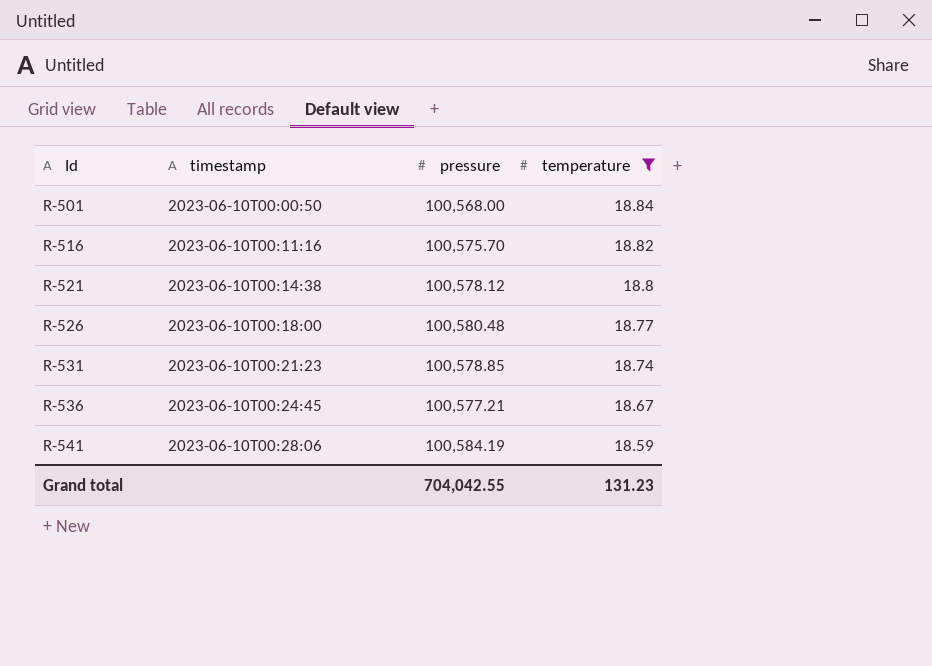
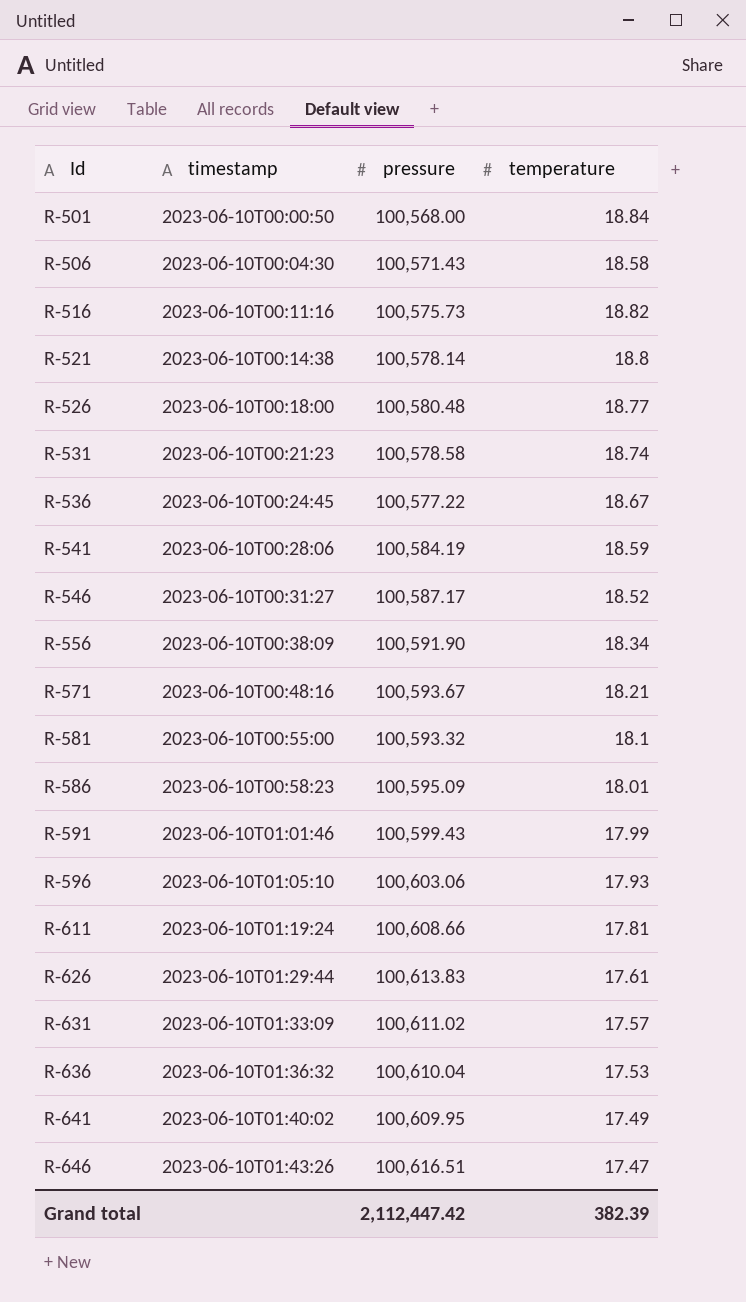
filter: temperature >= 18.59 -> none
R-516 | pressure: 100,575.70 -> 100,575.73
R-521 | pressure: 100,578.12 -> 100,578.14
R-531 | pressure: 100,578.85 -> 100,578.58
R-536 | pressure: 100,577.21 -> 100,577.22
Grand total | pressure: 704,042.55 -> 2,112,447.42
Grand total | temperature: 131.23 -> 382.39

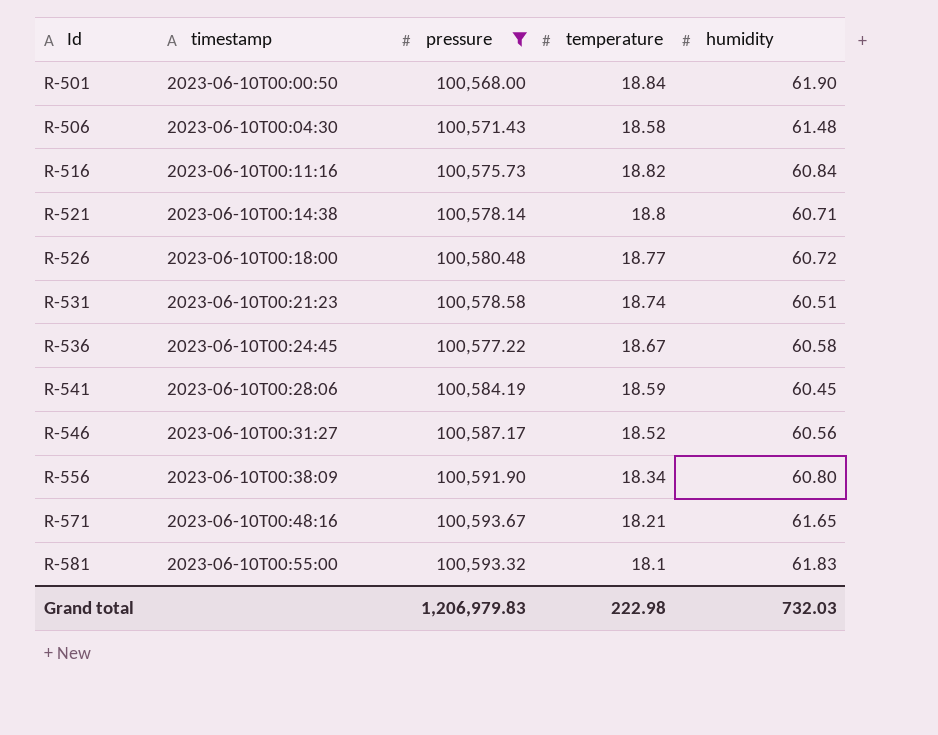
filter: none -> pressure <= 100,593.67
column humidity | position: none -> 5
Grand total | pressure: 2,112,447.42 -> 1,206,979.83
Grand total | temperature: 382.39 -> 222.98

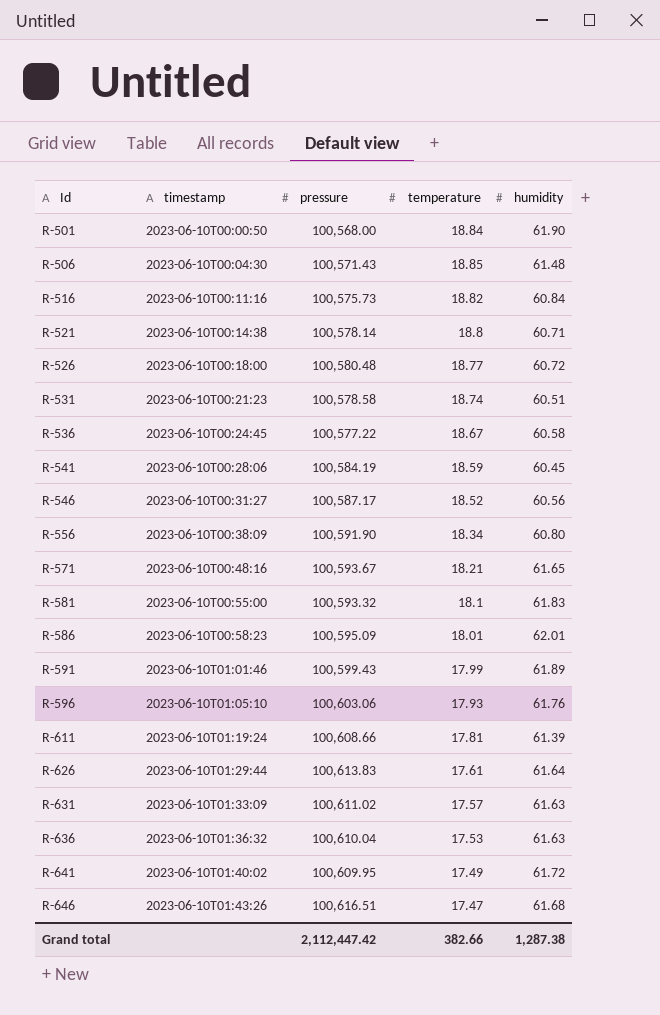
filter: pressure <= 100,593.67 -> none
R-506 | temperature: 18.58 -> 18.85
Grand total | pressure: 1,206,979.83 -> 2,112,447.42
Grand total | temperature: 222.98 -> 382.66
Grand total | humidity: 732.03 -> 1,287.38

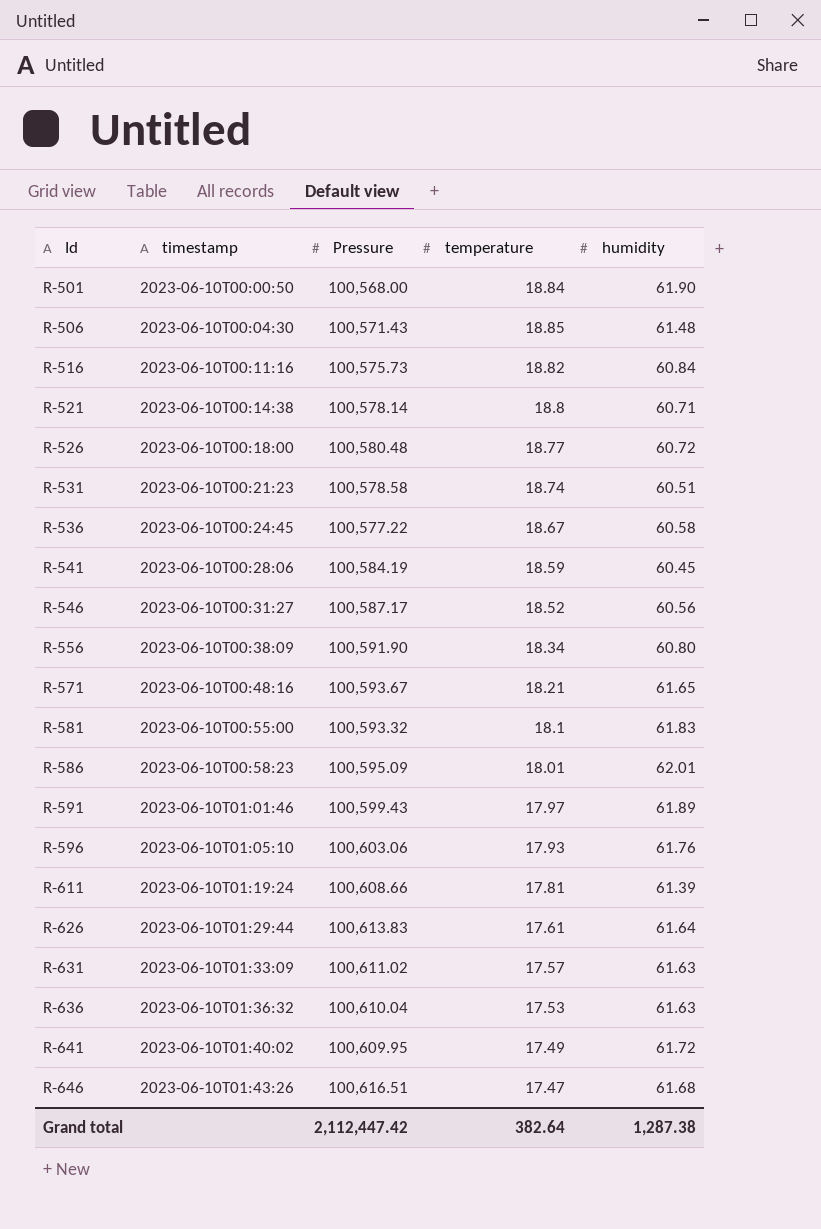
column name: pressure -> Pressure
R-591 | temperature: 17.99 -> 17.97
Grand total | temperature: 382.66 -> 382.64

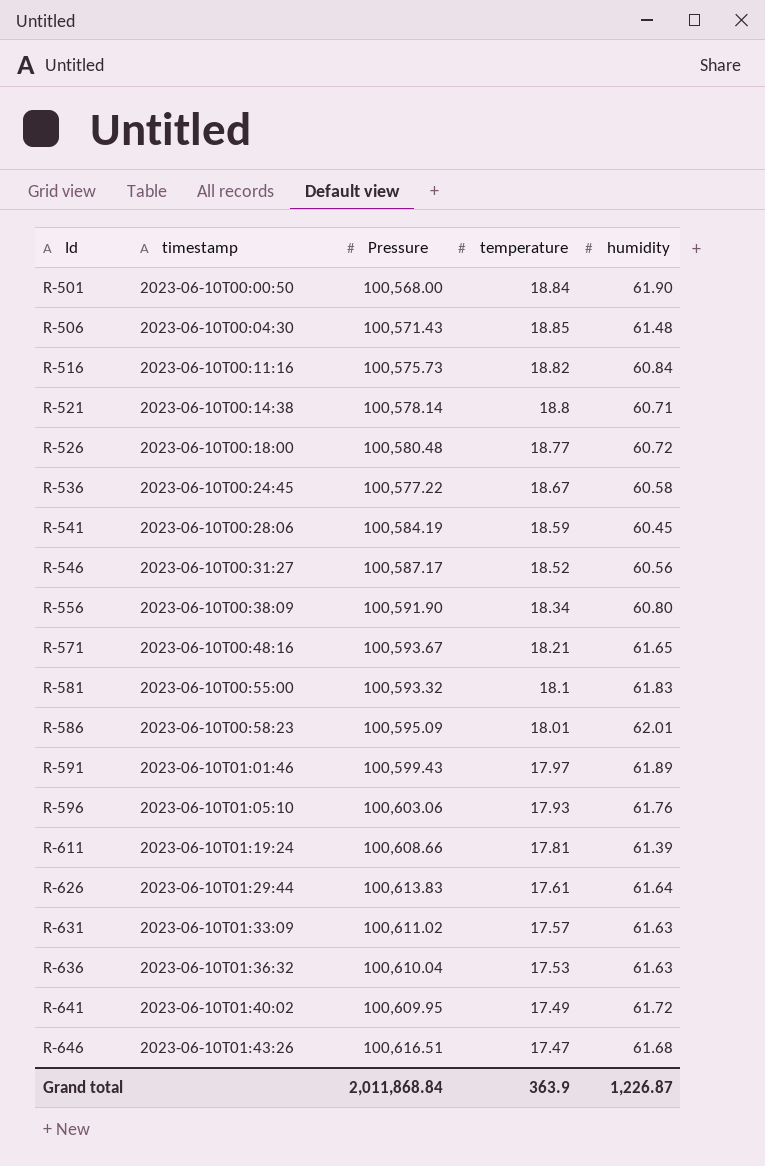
row R-531: 2023-06-10T00:21:23 | 100,578.58 | 18.74 | 60.51 -> none
Grand total | Pressure: 2,112,447.42 -> 2,011,868.84
Grand total | temperature: 382.64 -> 363.9
Grand total | humidity: 1,287.38 -> 1,226.87

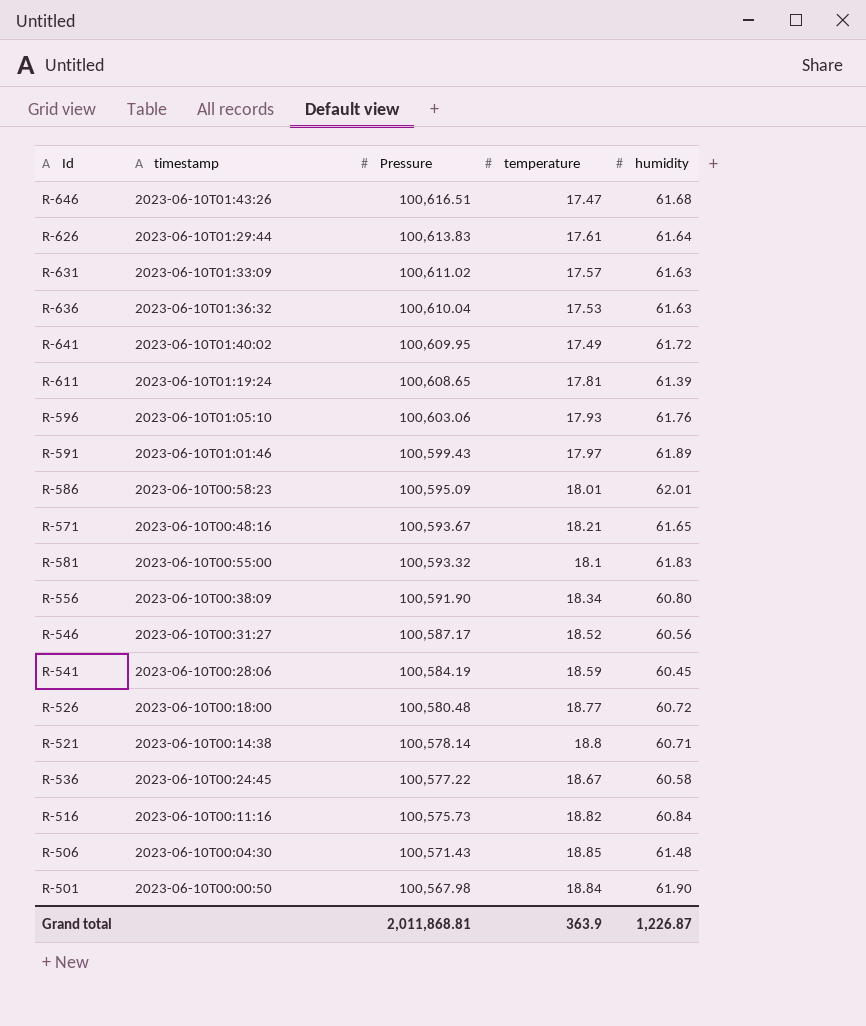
row order: Id ascending -> Pressure descending
R-611 | Pressure: 100,608.66 -> 100,608.65
R-501 | Pressure: 100,568.00 -> 100,567.98
Grand total | Pressure: 2,011,868.84 -> 2,011,868.81

